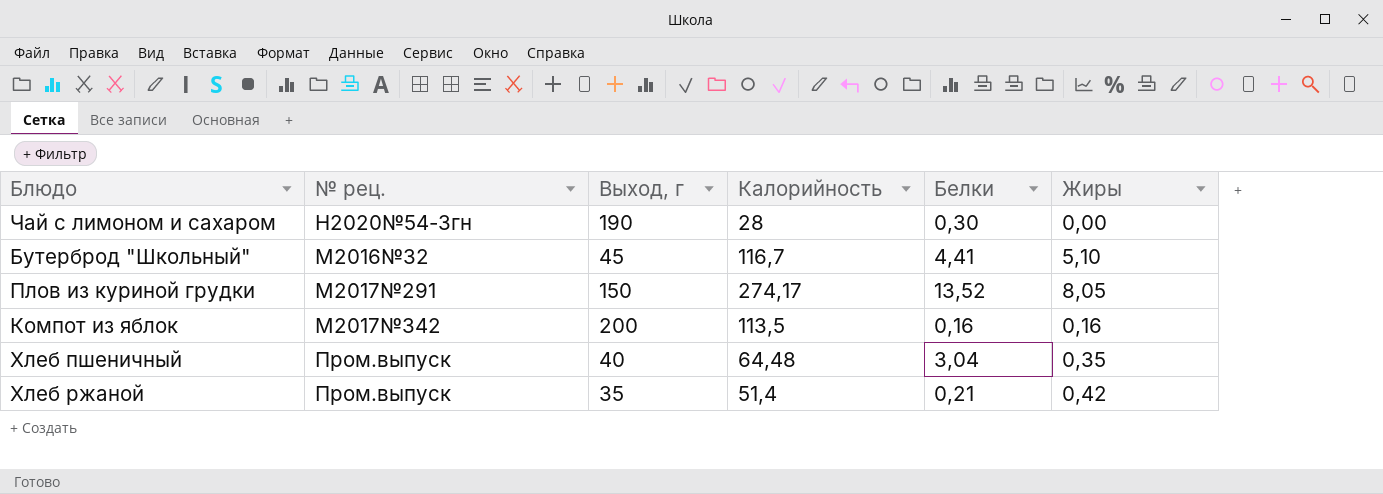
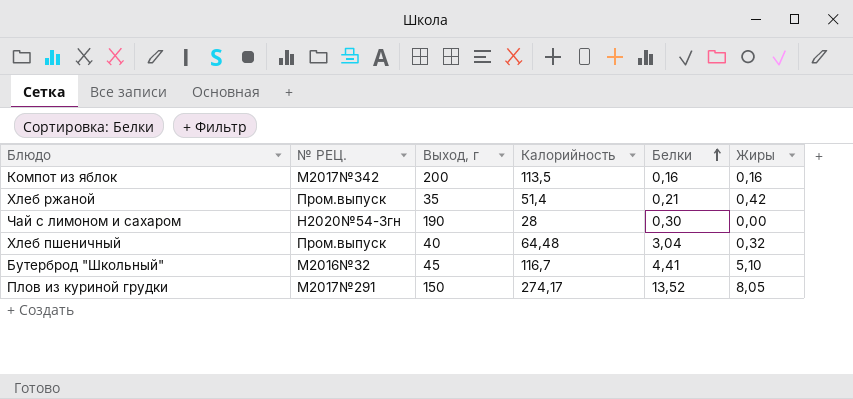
row order: none -> Белки ascending
column name: № рец. -> № РЕЦ.
Хлеб пшеничный | Жиры: 0,35 -> 0,32

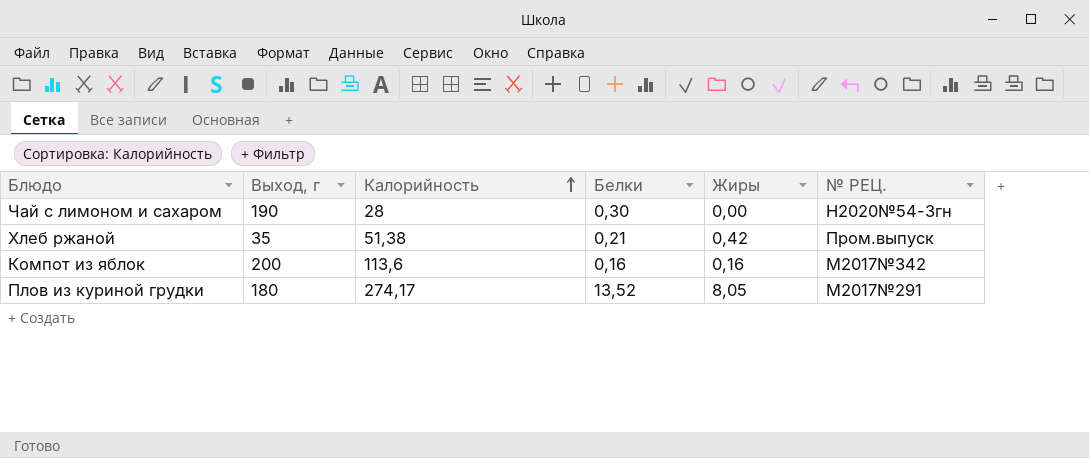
row order: Белки ascending -> Калорийность ascending
column № РЕЦ. | position: 2 -> 6
row Хлеб пшеничный: Пром.выпуск | 40 | 64,48 | 3,04 | 0,32 -> none
row Бутерброд "Школьный": М2016№32 | 45 | 116,7 | 4,41 | 5,10 -> none
Хлеб ржаной | Калорийность: 51,4 -> 51,38
Компот из яблок | Калорийность: 113,5 -> 113,6
Плов из куриной грудки | Выход, г: 150 -> 180

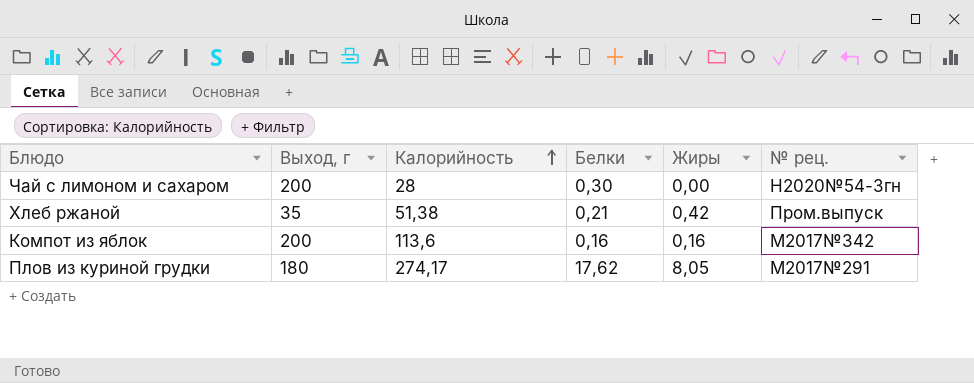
column name: № РЕЦ. -> № рец.
Чай с лимоном и сахаром | Выход, г: 190 -> 200
Плов из куриной грудки | Белки: 13,52 -> 17,62

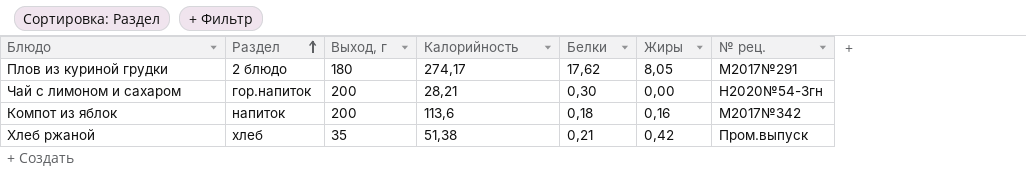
row order: Калорийность ascending -> Раздел ascending
column Раздел | position: none -> 2
Чай с лимоном и сахаром | Калорийность: 28 -> 28,21
Компот из яблок | Белки: 0,16 -> 0,18

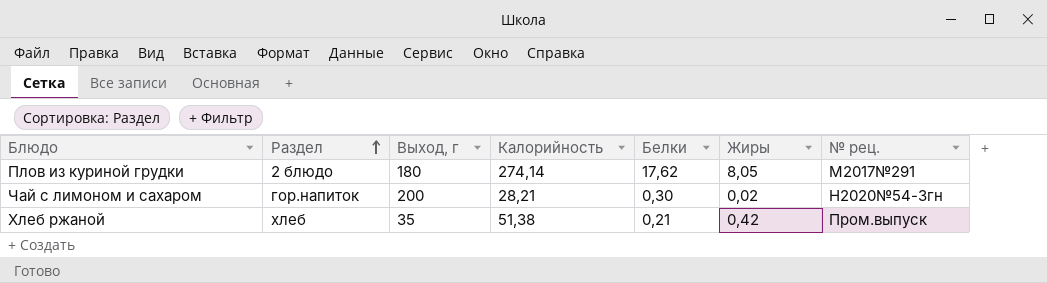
row Компот из яблок: напиток | 200 | 113,6 | 0,18 | 0,16 | М2017№342 -> none
Плов из куриной грудки | Калорийность: 274,17 -> 274,14
Чай с лимоном и сахаром | Жиры: 0,00 -> 0,02

